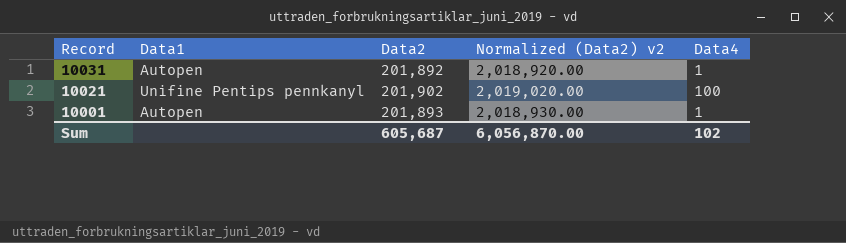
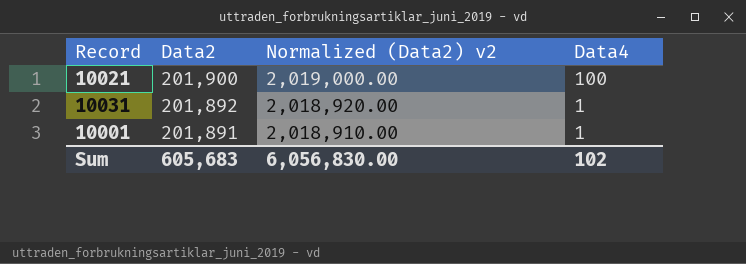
row order: Record descending -> Data2 descending
column Data1 | position: 2 -> none
10021 | Data2: 201,902 -> 201,900
10021 | Normalized (Data2) v2: 2,019,020.00 -> 2,019,000.00
10001 | Data2: 201,893 -> 201,891
10001 | Normalized (Data2) v2: 2,018,930.00 -> 2,018,910.00
Sum | Data2: 605,687 -> 605,683
Sum | Normalized (Data2) v2: 6,056,870.00 -> 6,056,830.00

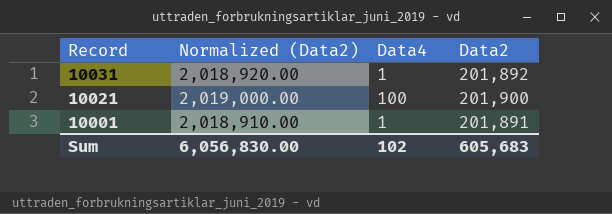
row order: Data2 descending -> Record descending
column name: Normalized (Data2) v2 -> Normalized (Data2)
column Data2 | position: 2 -> 4

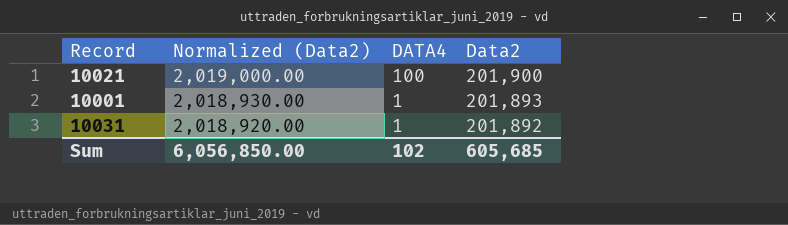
row order: Record descending -> Normalized (Data2) descending
column name: Data4 -> DATA4
10001 | Normalized (Data2): 2,018,910.00 -> 2,018,930.00
10001 | Data2: 201,891 -> 201,893
Sum | Normalized (Data2): 6,056,830.00 -> 6,056,850.00
Sum | Data2: 605,683 -> 605,685

